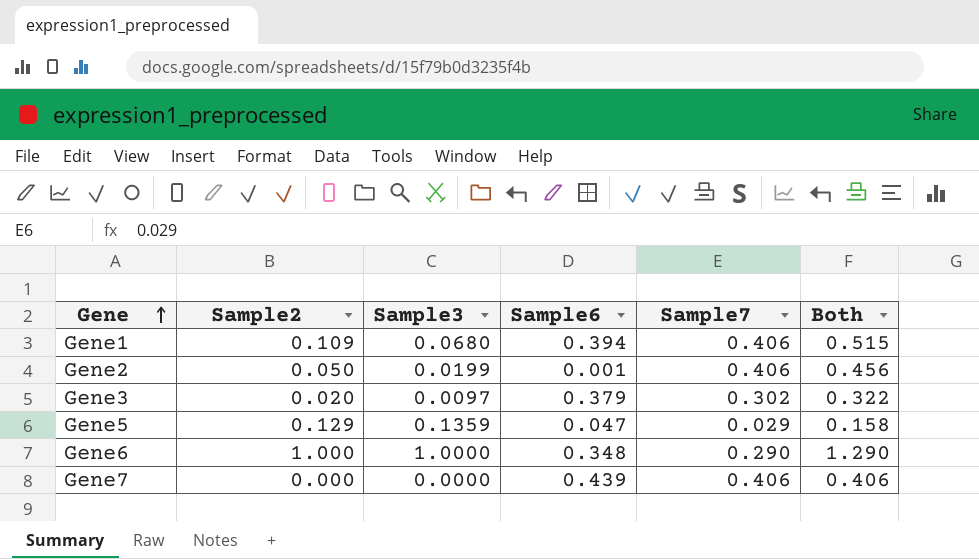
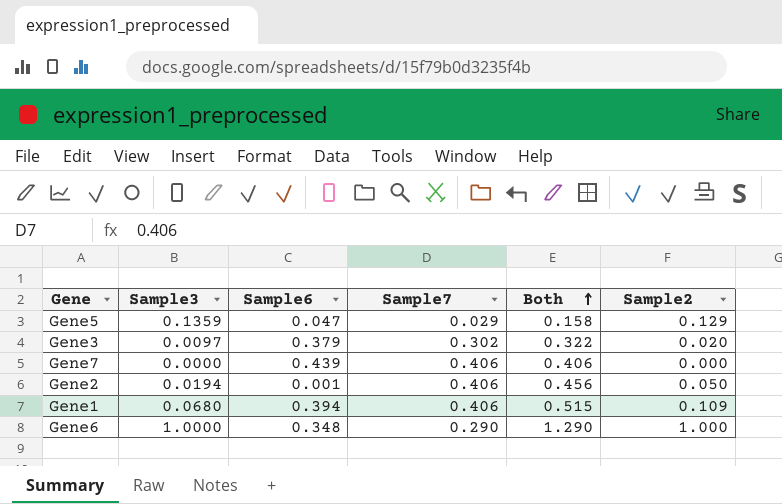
row order: Gene ascending -> Both ascending
column Sample2 | position: 2 -> 6
Gene2 | Sample3: 0.0199 -> 0.0194

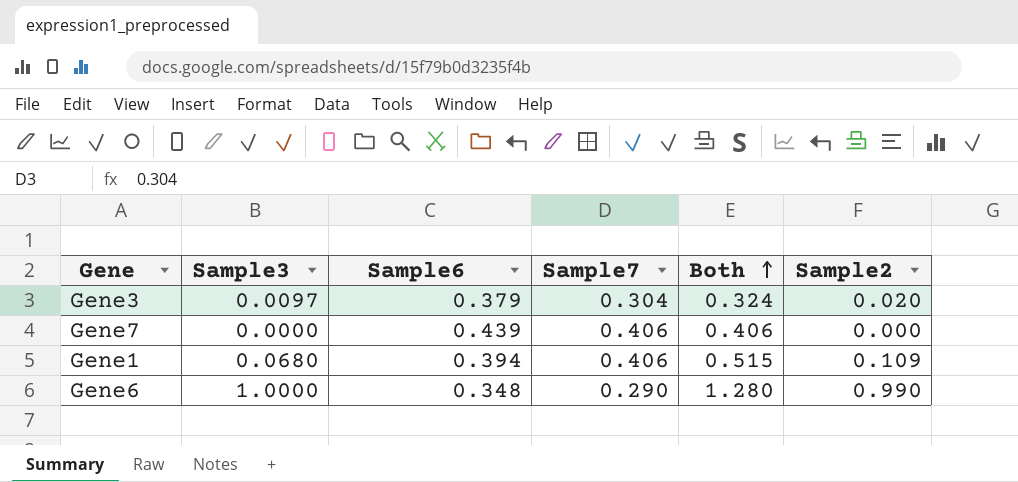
row Gene5: 0.1359 | 0.047 | 0.029 | 0.158 | 0.129 -> none
row Gene2: 0.0194 | 0.001 | 0.406 | 0.456 | 0.050 -> none
Gene3 | Sample7: 0.302 -> 0.304
Gene3 | Both: 0.322 -> 0.324
Gene6 | Both: 1.290 -> 1.280
Gene6 | Sample2: 1.000 -> 0.990

